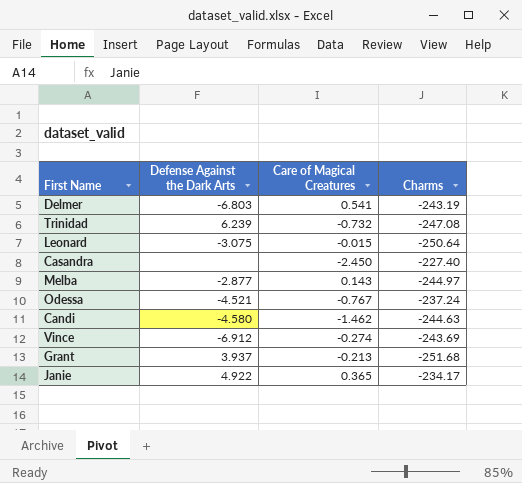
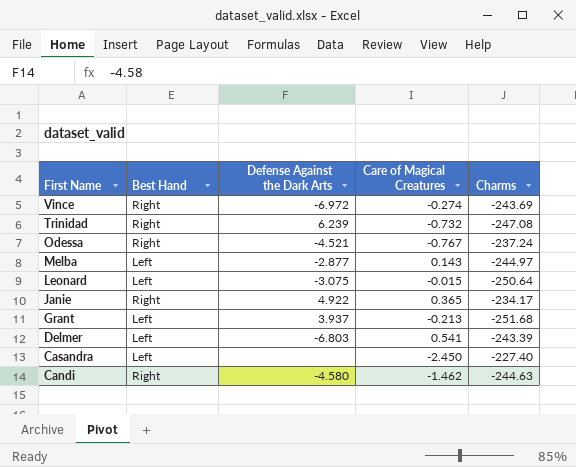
row order: none -> First Name descending
column Best Hand | position: none -> 2
Vince | Defense Against the Dark Arts: -6.912 -> -6.972
Delmer | Charms: -243.19 -> -243.39

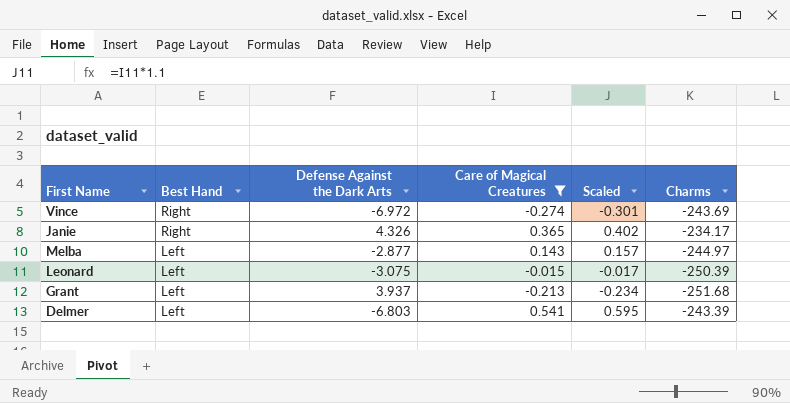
filter: none -> Care of Magical Creatures >= -0.274
row order: First Name descending -> Best Hand descending
column Scaled | formula: none -> [Care of Magical Creatures] * 1.1
Janie | Defense Against the Dark Arts: 4.922 -> 4.326
Leonard | Charms: -250.64 -> -250.39

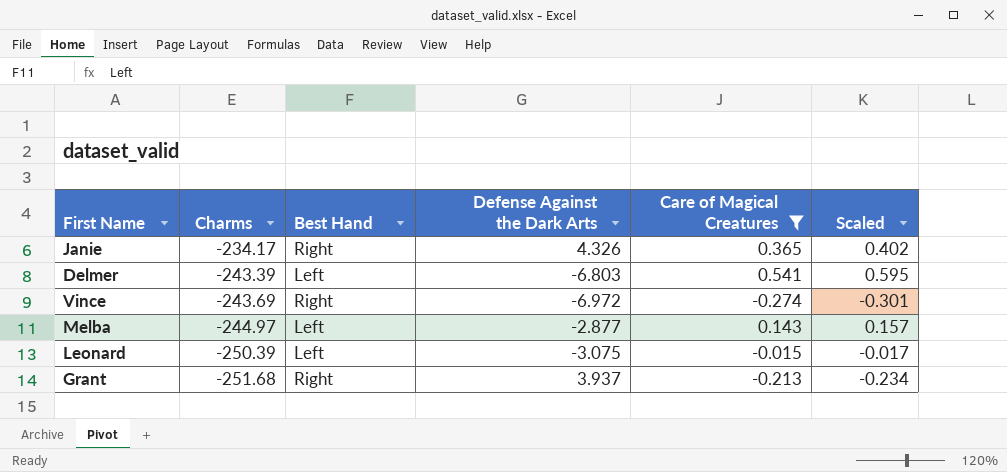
row order: Best Hand descending -> Charms descending
column Charms | position: 6 -> 2
Grant | Best Hand: Left -> Right

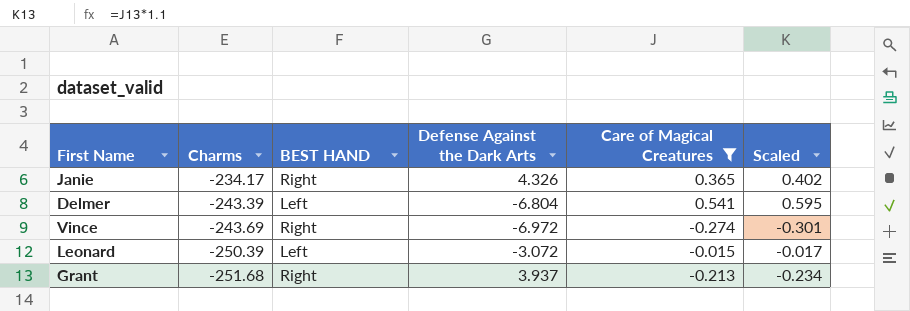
column name: Best Hand -> BEST HAND
row Melba: -244.97 | Left | -2.877 | 0.143 | 0.157 -> none
Delmer | Defense Against the Dark Arts: -6.803 -> -6.804
Leonard | Defense Against the Dark Arts: -3.075 -> -3.072

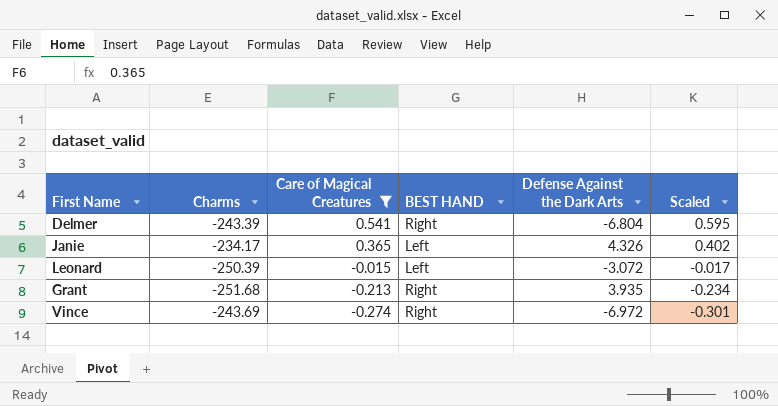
row order: Charms descending -> Care of Magical Creatures descending
column Care of Magical Creatures | position: 5 -> 3
Delmer | BEST HAND: Left -> Right
Janie | BEST HAND: Right -> Left
Grant | Defense Against the Dark Arts: 3.937 -> 3.935

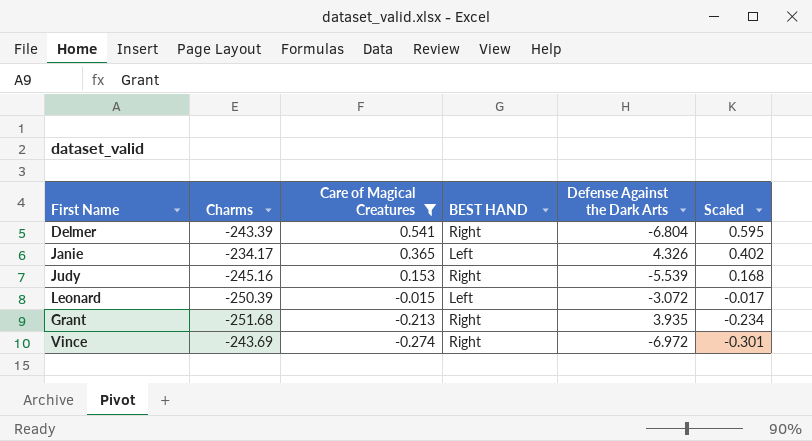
row Judy: none -> -245.16 | 0.153 | Right | -5.539 | 0.168

